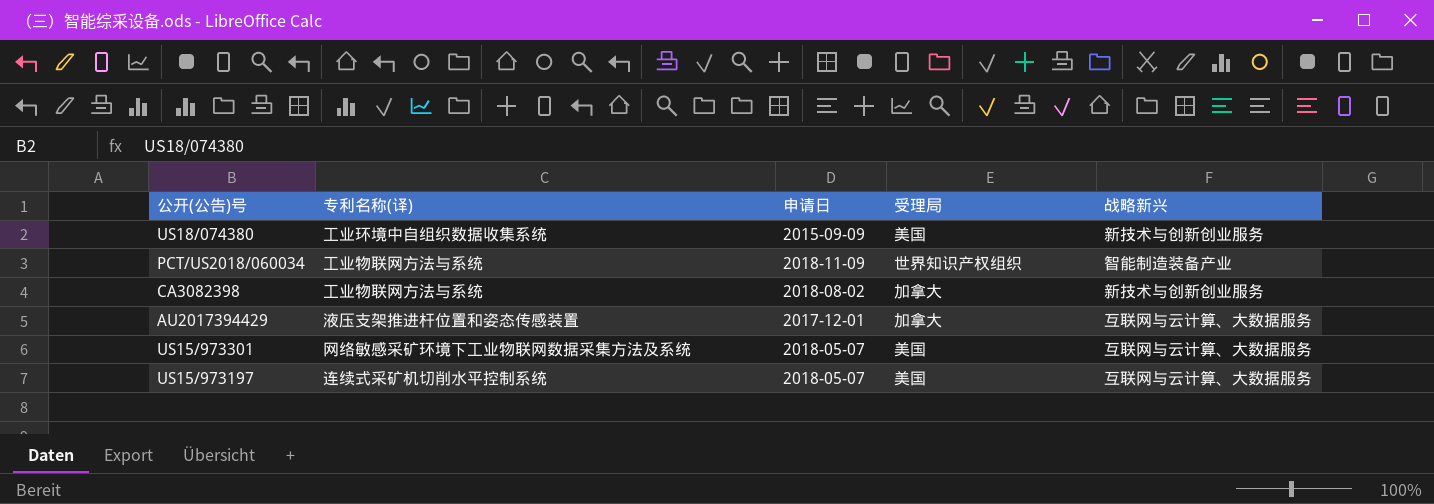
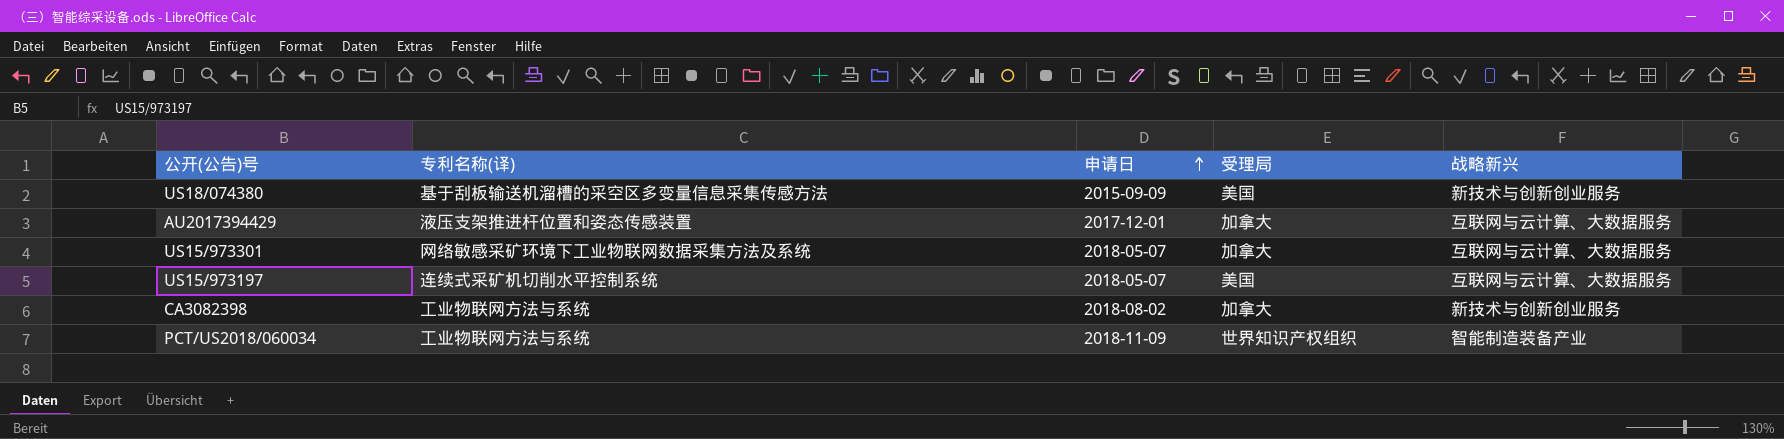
row order: none -> 申请日 ascending
US18/074380 | 专利名称(译): 工业环境中自组织数据收集系统 -> 基于刮板输送机溜槽的采空区多变量信息采集传感方法
US15/973301 | 受理局: 美国 -> 加拿大

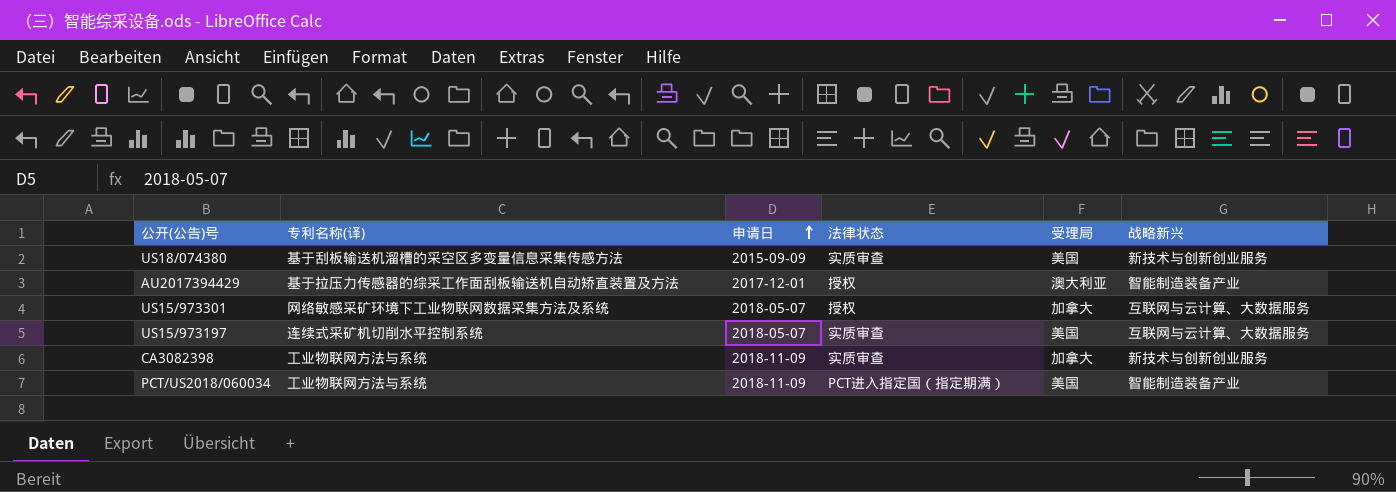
column 法律状态 | position: none -> 4
AU2017394429 | 专利名称(译): 液压支架推进杆位置和姿态传感装置 -> 基于拉压力传感器的综采工作面刮板输送机自动矫直装置及方法
AU2017394429 | 受理局: 加拿大 -> 澳大利亚
AU2017394429 | 战略新兴: 互联网与云计算、大数据服务 -> 智能制造装备产业
CA3082398 | 申请日: 2018-08-02 -> 2018-11-09
PCT/US2018/060034 | 受理局: 世界知识产权组织 -> 美国

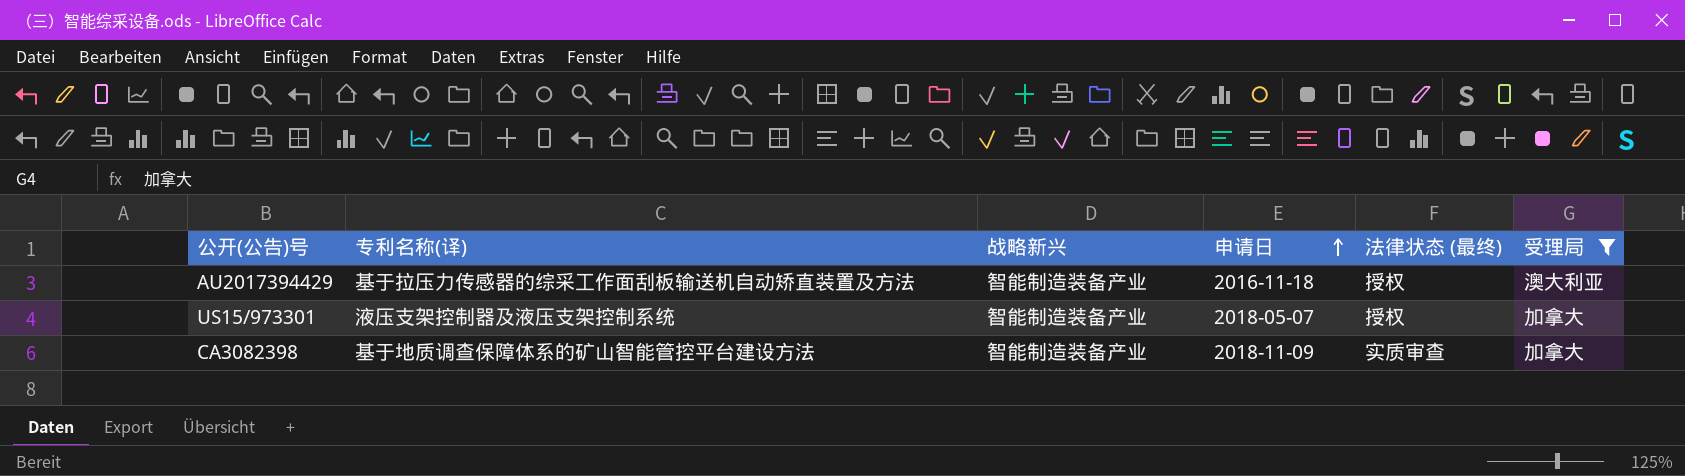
filter: none -> 受理局 != 美国
column 战略新兴 | position: 6 -> 3
column name: 法律状态 -> 法律状态 (最终)
AU2017394429 | 申请日: 2017-12-01 -> 2016-11-18
US15/973301 | 专利名称(译): 网络敏感采矿环境下工业物联网数据采集方法及系统 -> 液压支架控制器及液压支架控制系统
US15/973301 | 战略新兴: 互联网与云计算、大数据服务 -> 智能制造装备产业
CA3082398 | 专利名称(译): 工业物联网方法与系统 -> 基于地质调查保障体系的矿山智能管控平台建设方法
CA3082398 | 战略新兴: 新技术与创新创业服务 -> 智能制造装备产业

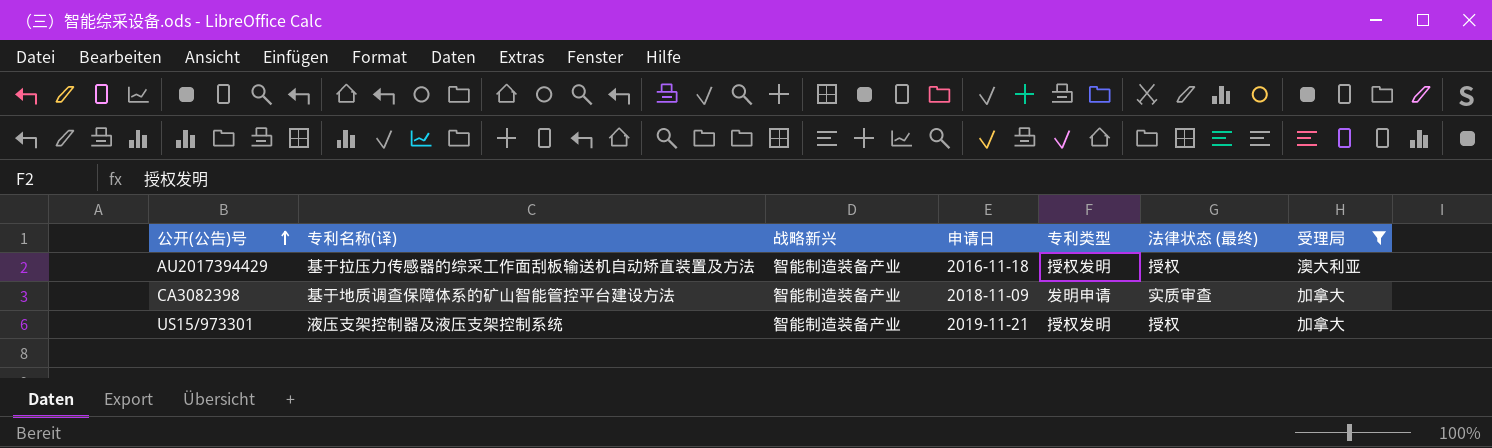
row order: 申请日 ascending -> 公开(公告)号 ascending
column 专利类型 | position: none -> 5
US15/973301 | 申请日: 2018-05-07 -> 2019-11-21

